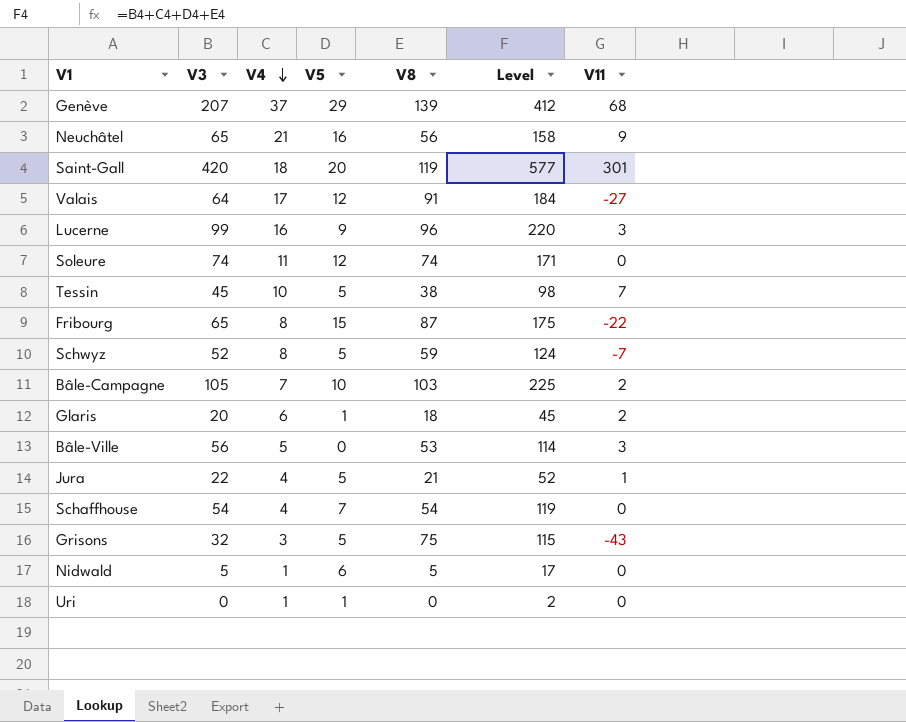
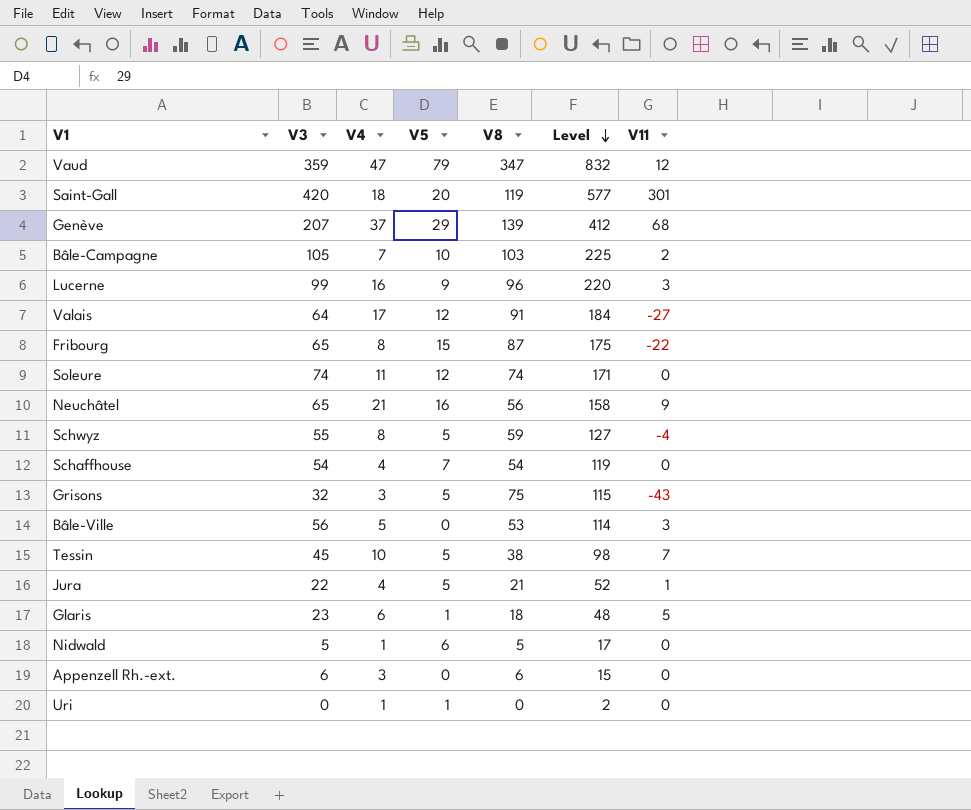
row order: V4 descending -> Level descending
row Vaud: none -> 359 | 47 | 79 | 347 | 832 | 12
Schwyz | V3: 52 -> 55
Schwyz | Level: 124 -> 127
Schwyz | V11: -7 -> -4
Glaris | V3: 20 -> 23
Glaris | Level: 45 -> 48
Glaris | V11: 2 -> 5
row Appenzell Rh.-ext.: none -> 6 | 3 | 0 | 6 | 15 | 0

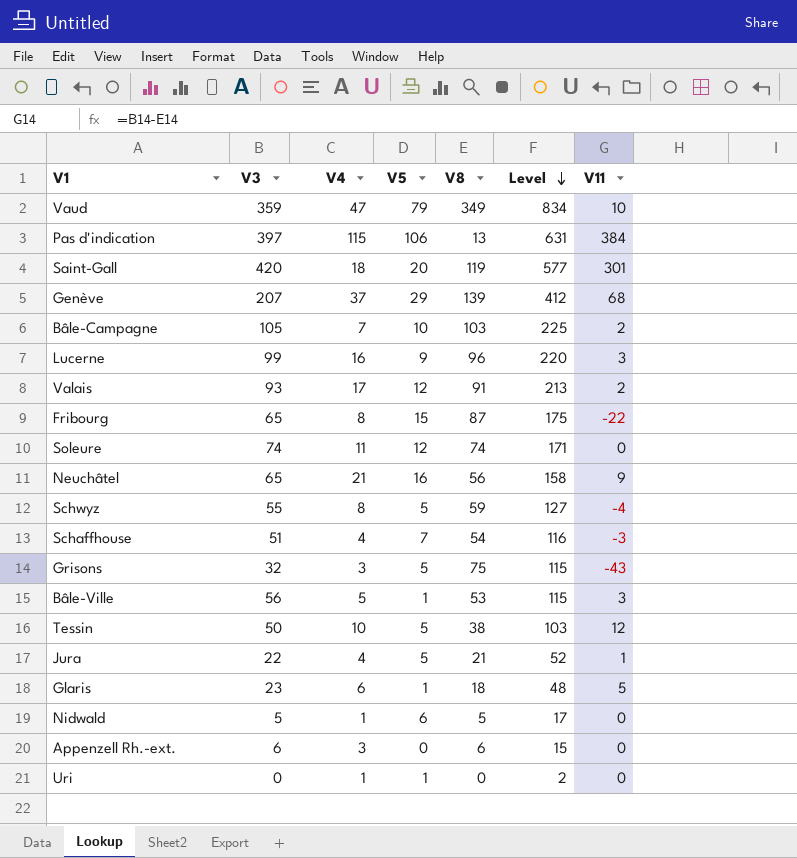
Vaud | V8: 347 -> 349
Vaud | Level: 832 -> 834
Vaud | V11: 12 -> 10
row Pas d'indication: none -> 397 | 115 | 106 | 13 | 631 | 384
Valais | V3: 64 -> 93
Valais | Level: 184 -> 213
Valais | V11: -27 -> 2
Schaffhouse | V3: 54 -> 51
Schaffhouse | Level: 119 -> 116
Schaffhouse | V11: 0 -> -3
Bâle-Ville | V5: 0 -> 1
Bâle-Ville | Level: 114 -> 115
Tessin | V3: 45 -> 50
Tessin | Level: 98 -> 103
Tessin | V11: 7 -> 12

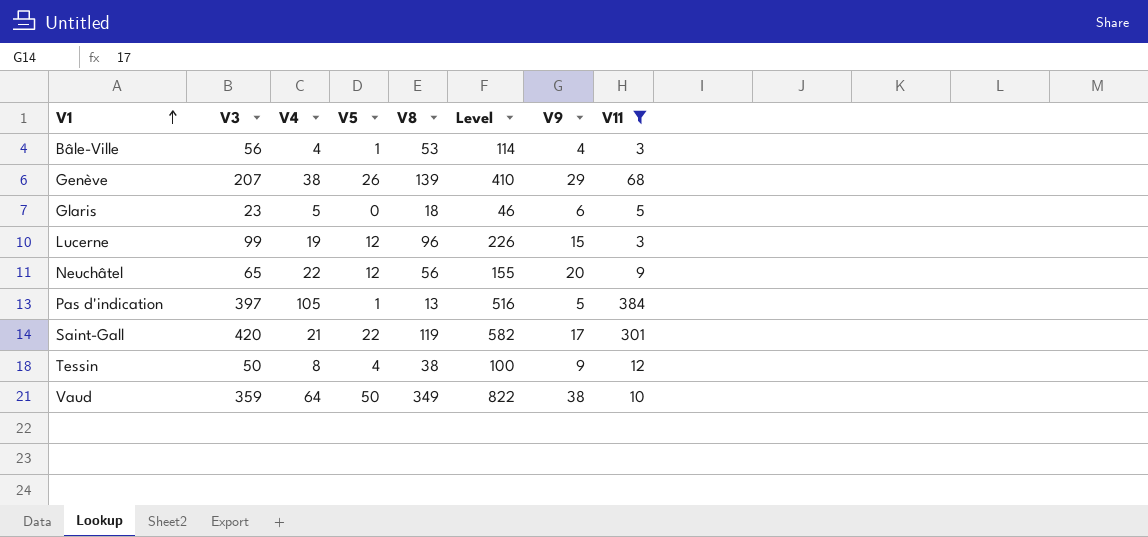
filter: none -> V11 >= 3
row order: Level descending -> V1 ascending
column V9 | position: none -> 7
Bâle-Ville | V4: 5 -> 4
Bâle-Ville | Level: 115 -> 114
Genève | V4: 37 -> 38
Genève | V5: 29 -> 26
Genève | Level: 412 -> 410
Glaris | V4: 6 -> 5
Glaris | V5: 1 -> 0
Glaris | Level: 48 -> 46
Lucerne | V4: 16 -> 19
Lucerne | V5: 9 -> 12
Lucerne | Level: 220 -> 226
Neuchâtel | V4: 21 -> 22
Neuchâtel | V5: 16 -> 12
Neuchâtel | Level: 158 -> 155
Pas d'indication | V4: 115 -> 105
Pas d'indication | V5: 106 -> 1
Pas d'indication | Level: 631 -> 516
Saint-Gall | V4: 18 -> 21
Saint-Gall | V5: 20 -> 22
Saint-Gall | Level: 577 -> 582
Tessin | V4: 10 -> 8
Tessin | V5: 5 -> 4
Tessin | Level: 103 -> 100
Vaud | V4: 47 -> 64
Vaud | V5: 79 -> 50
Vaud | Level: 834 -> 822

